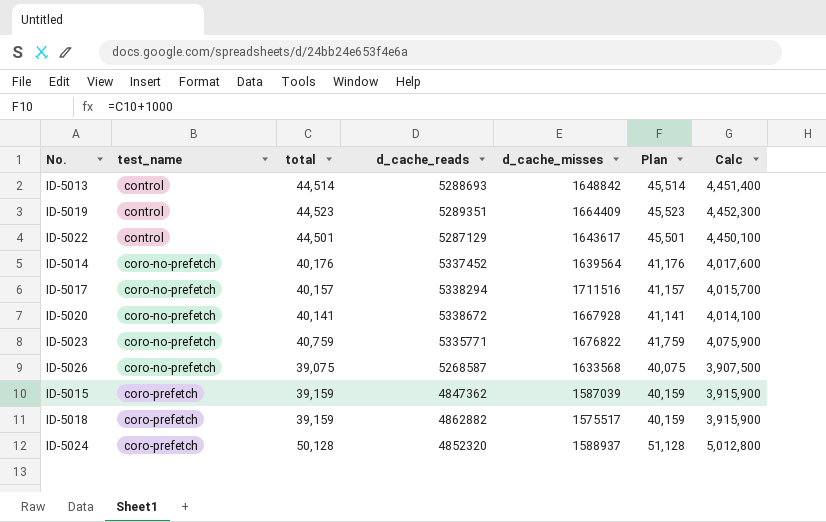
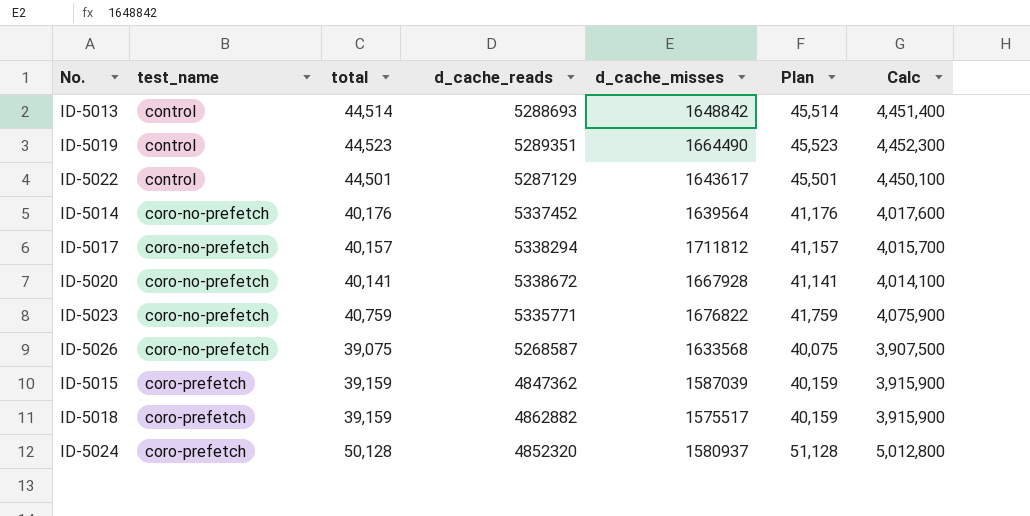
ID-5019 | d_cache_misses: 1664409 -> 1664490
ID-5017 | d_cache_misses: 1711516 -> 1711812
ID-5024 | d_cache_misses: 1588937 -> 1580937

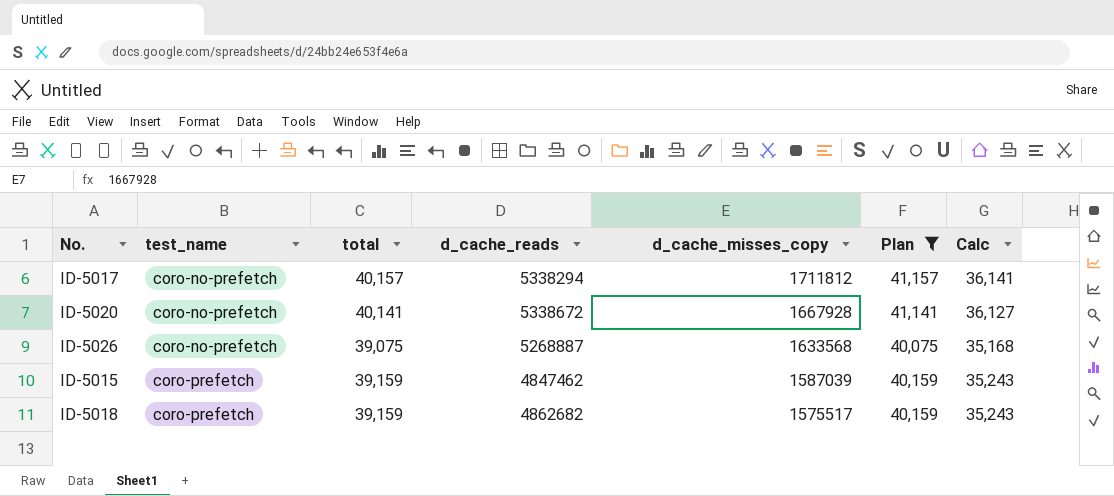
filter: none -> Plan <= 41,157
column name: d_cache_misses -> d_cache_misses_copy
column Calc | formula: [total] * 100 -> [total] * 0.9
ID-5026 | d_cache_reads: 5268587 -> 5268887
ID-5015 | d_cache_reads: 4847362 -> 4847462
ID-5018 | d_cache_reads: 4862882 -> 4862682

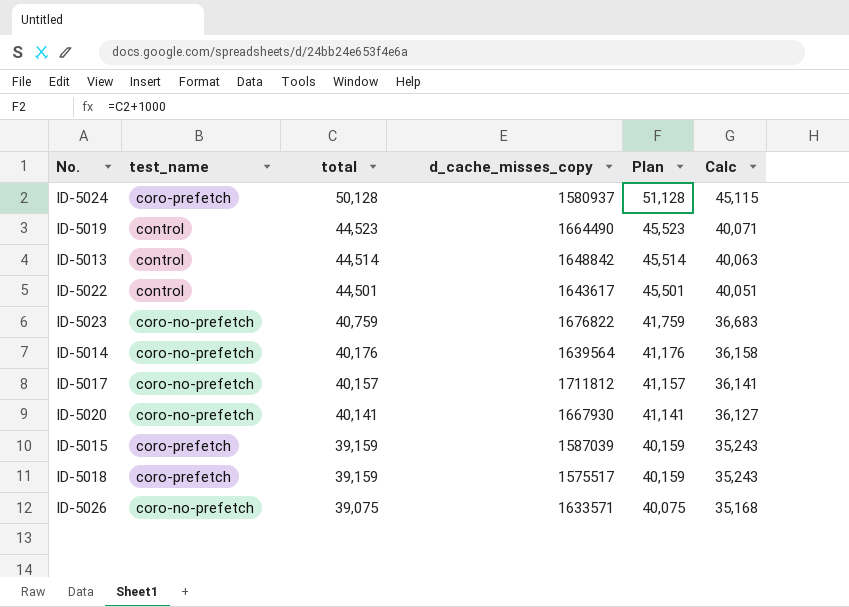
filter: Plan <= 41,157 -> none
row order: test_name ascending -> total descending
column d_cache_reads | position: 4 -> none
ID-5020 | d_cache_misses_copy: 1667928 -> 1667930
ID-5026 | d_cache_misses_copy: 1633568 -> 1633571

